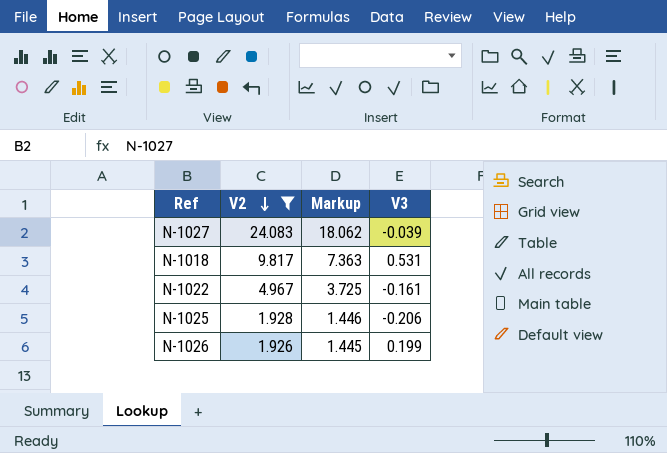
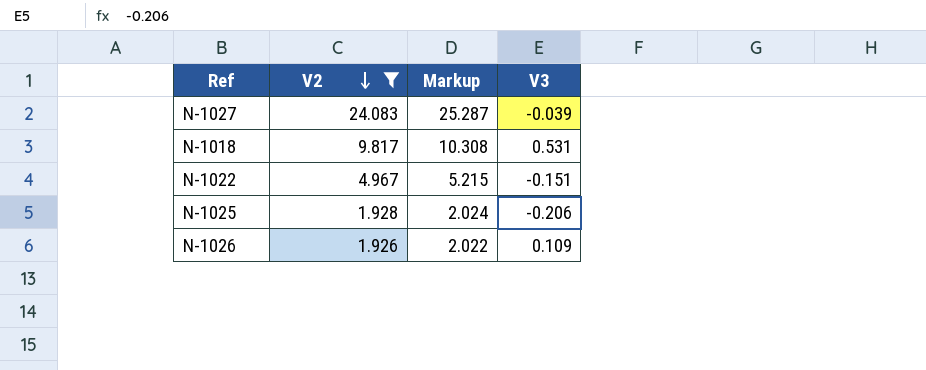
column Markup | formula: [V2] * 0.75 -> [V2] * 1.05
N-1022 | V3: -0.161 -> -0.151
N-1026 | V3: 0.199 -> 0.109

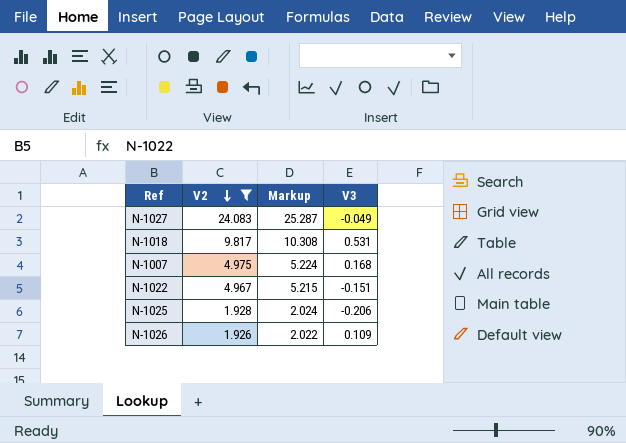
N-1027 | V3: -0.039 -> -0.049
row N-1007: none -> 4.975 | 5.224 | 0.168

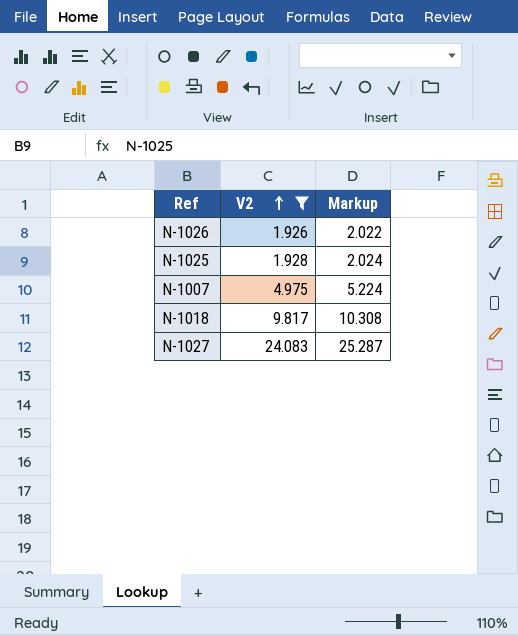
row order: V2 descending -> V2 ascending
column V3 | position: 4 -> none
row N-1022: 4.967 | 5.215 | -0.151 -> none

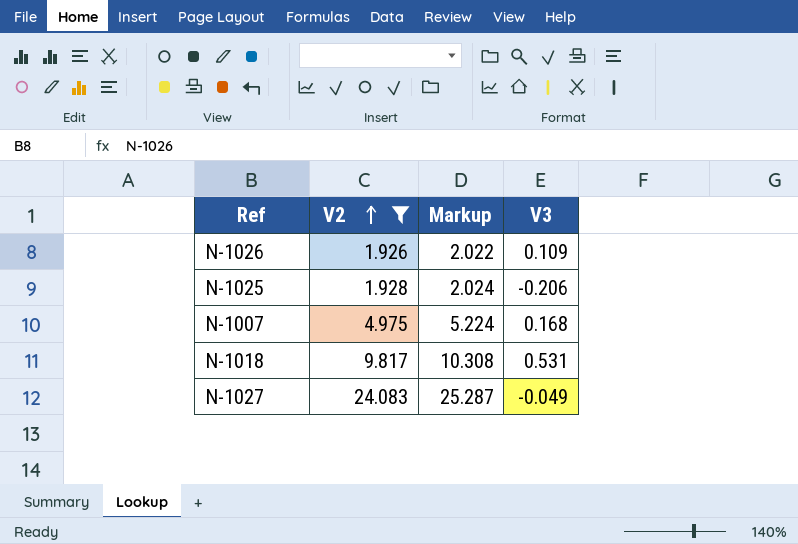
column V3 | position: none -> 4

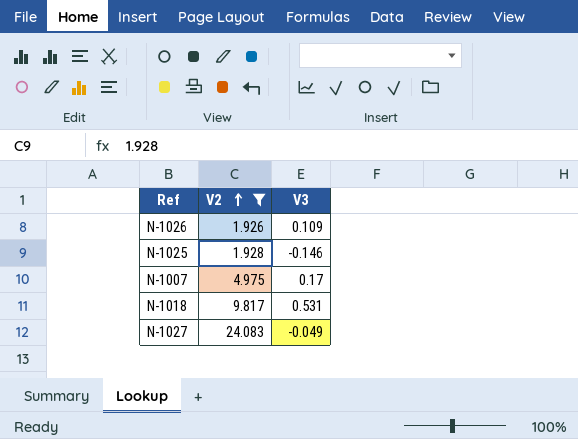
column Markup | formula: [V2] * 1.05 -> none
N-1025 | V3: -0.206 -> -0.146
N-1007 | V3: 0.168 -> 0.17

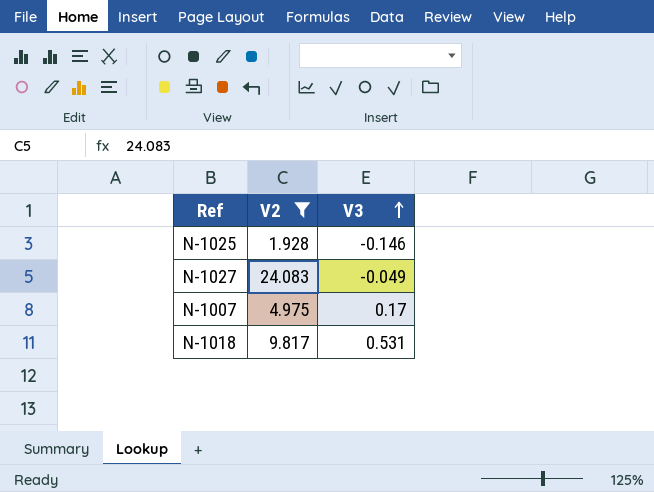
row order: V2 ascending -> V3 ascending
row N-1026: 1.926 | 0.109 -> none

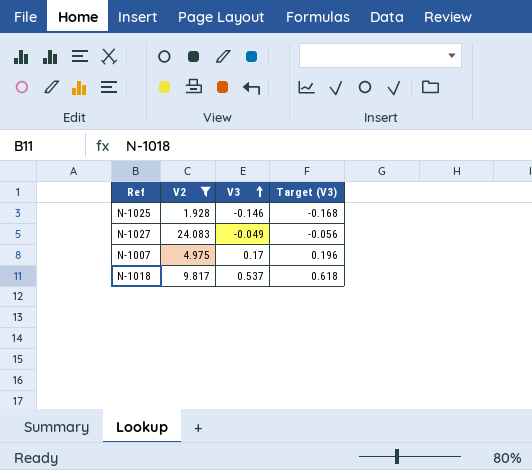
column Target (V3) | formula: none -> [V3] * 1.15
N-1018 | V3: 0.531 -> 0.537

